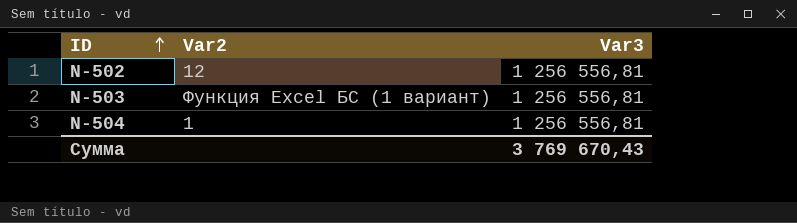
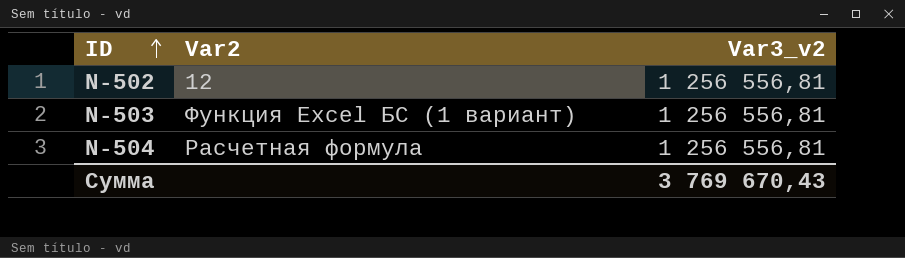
column name: Var3 -> Var3_v2
N-504 | Var2: 1 -> Расчетная формула

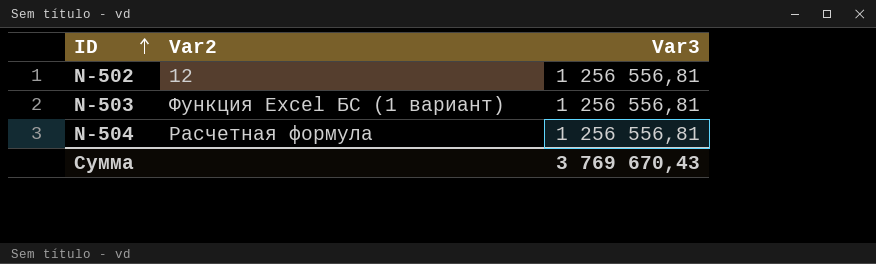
column name: Var3_v2 -> Var3

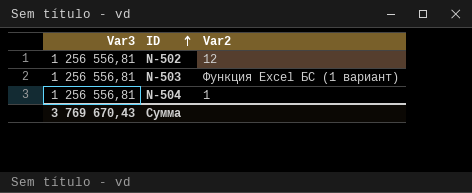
column Var3 | position: 3 -> 1
N-504 | Var2: Расчетная формула -> 1

